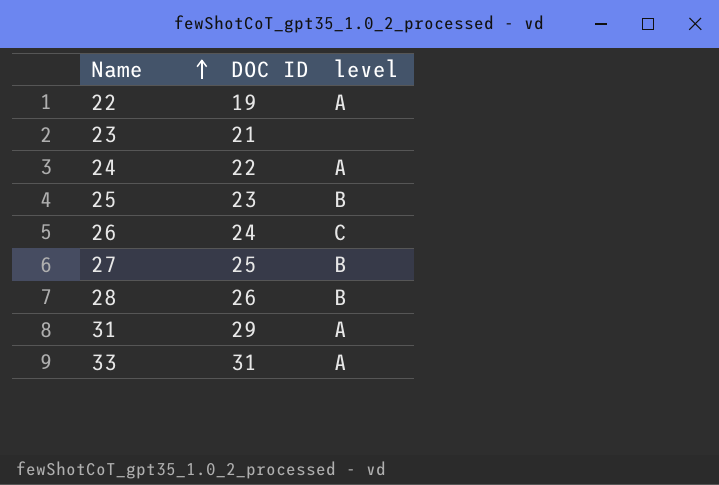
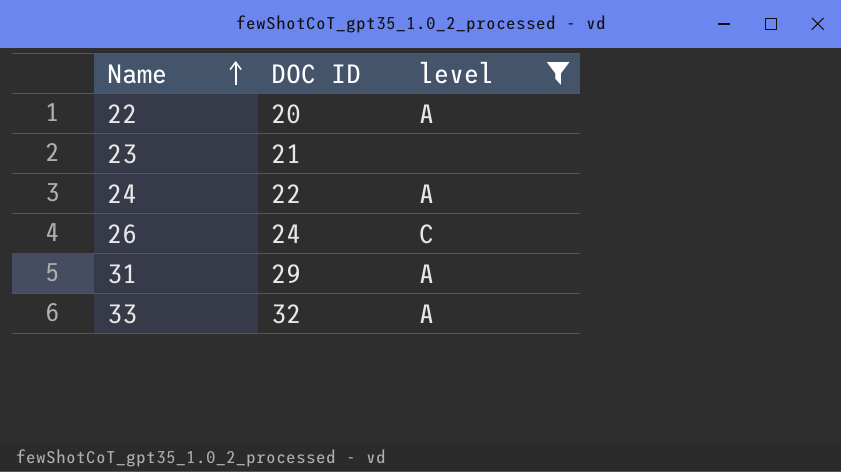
filter: none -> level != B
22 | DOC ID: 19 -> 20
33 | DOC ID: 31 -> 32

